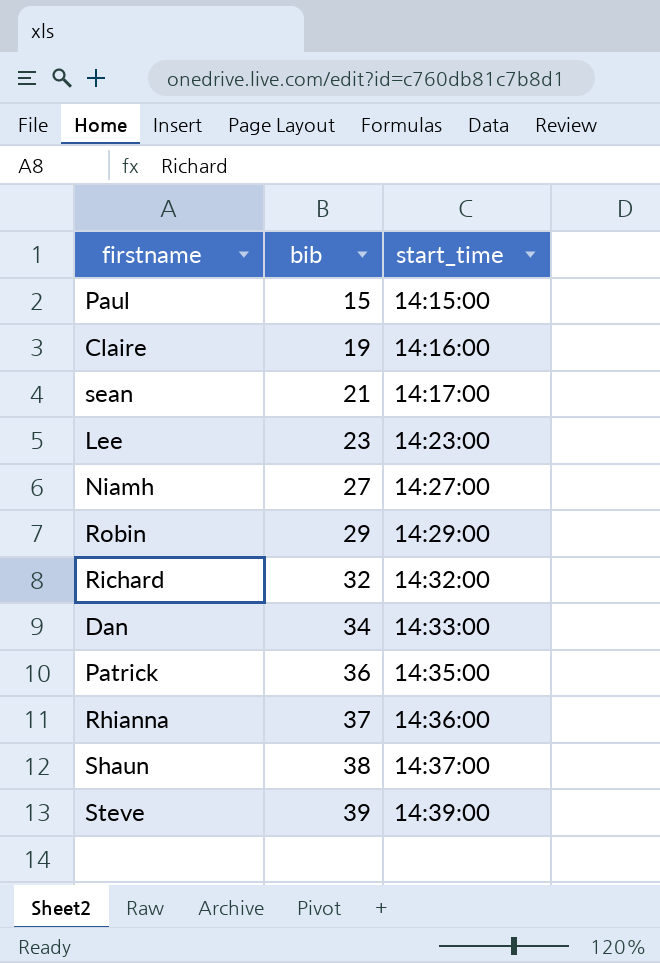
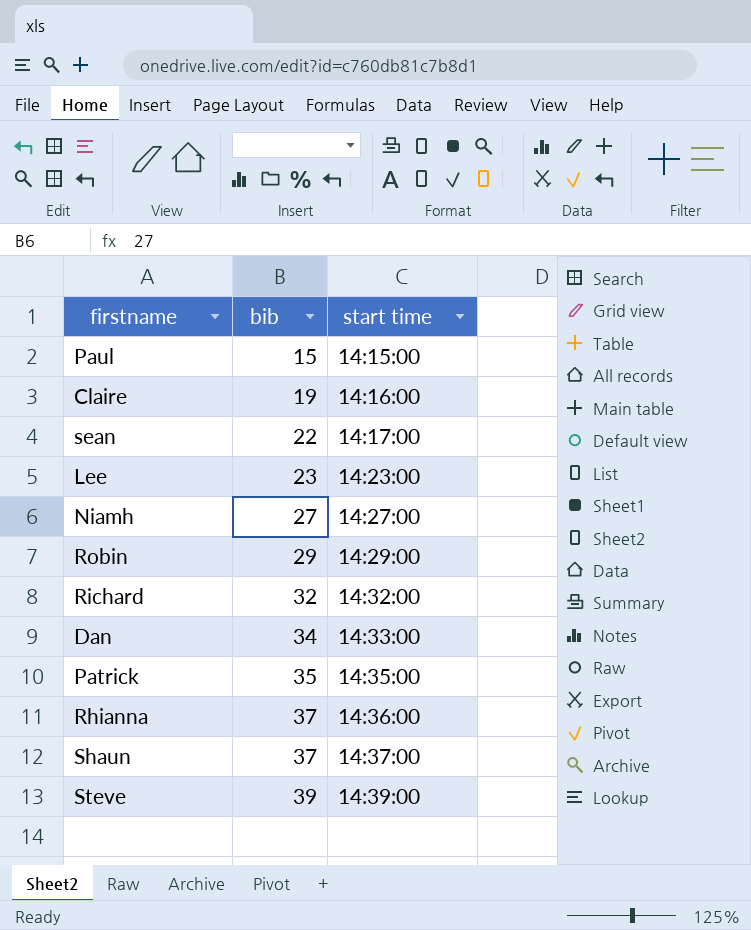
column name: start_time -> start time
sean | bib: 21 -> 22
Patrick | bib: 36 -> 35
Shaun | bib: 38 -> 37

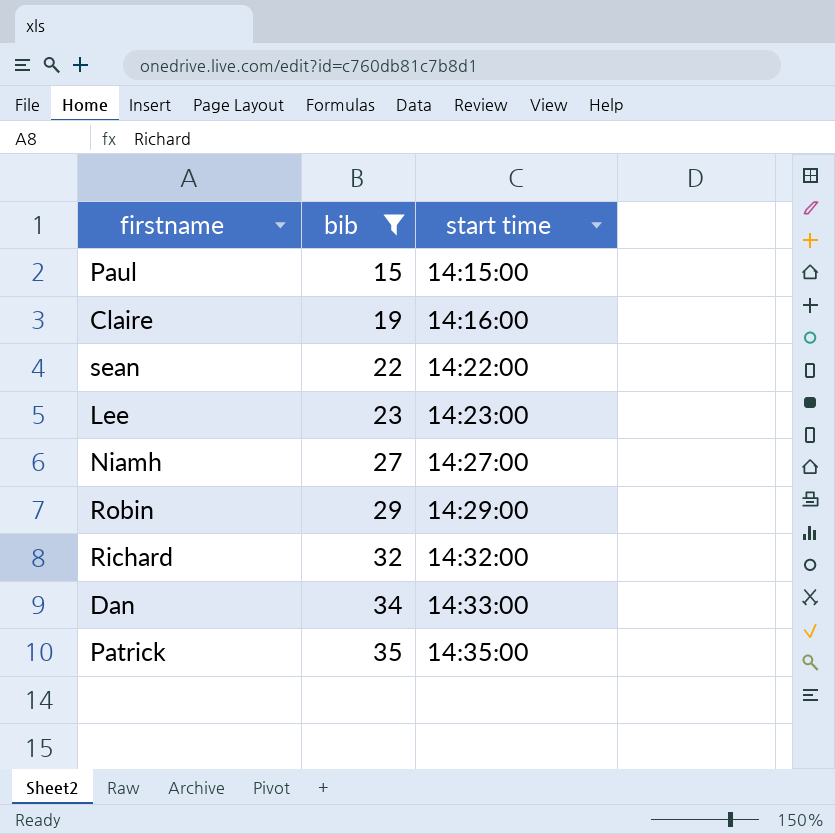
filter: none -> bib <= 35
sean | start time: 14:17:00 -> 14:22:00

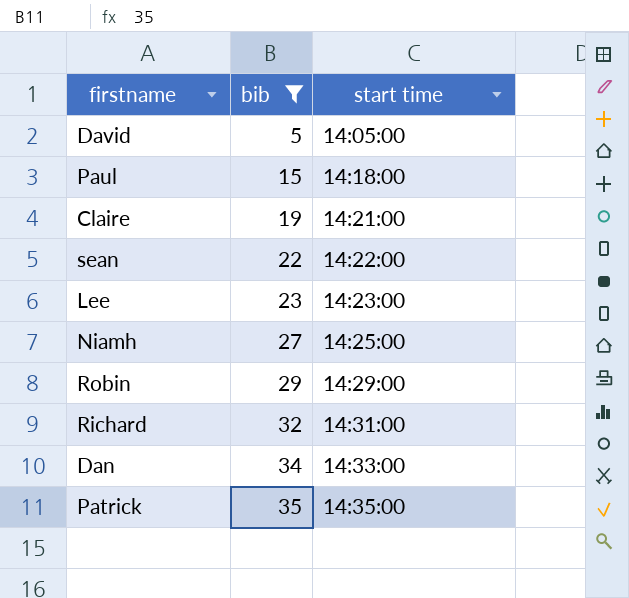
row David: none -> 5 | 14:05:00
Paul | start time: 14:15:00 -> 14:18:00
Claire | start time: 14:16:00 -> 14:21:00
Niamh | start time: 14:27:00 -> 14:25:00
Richard | start time: 14:32:00 -> 14:31:00

